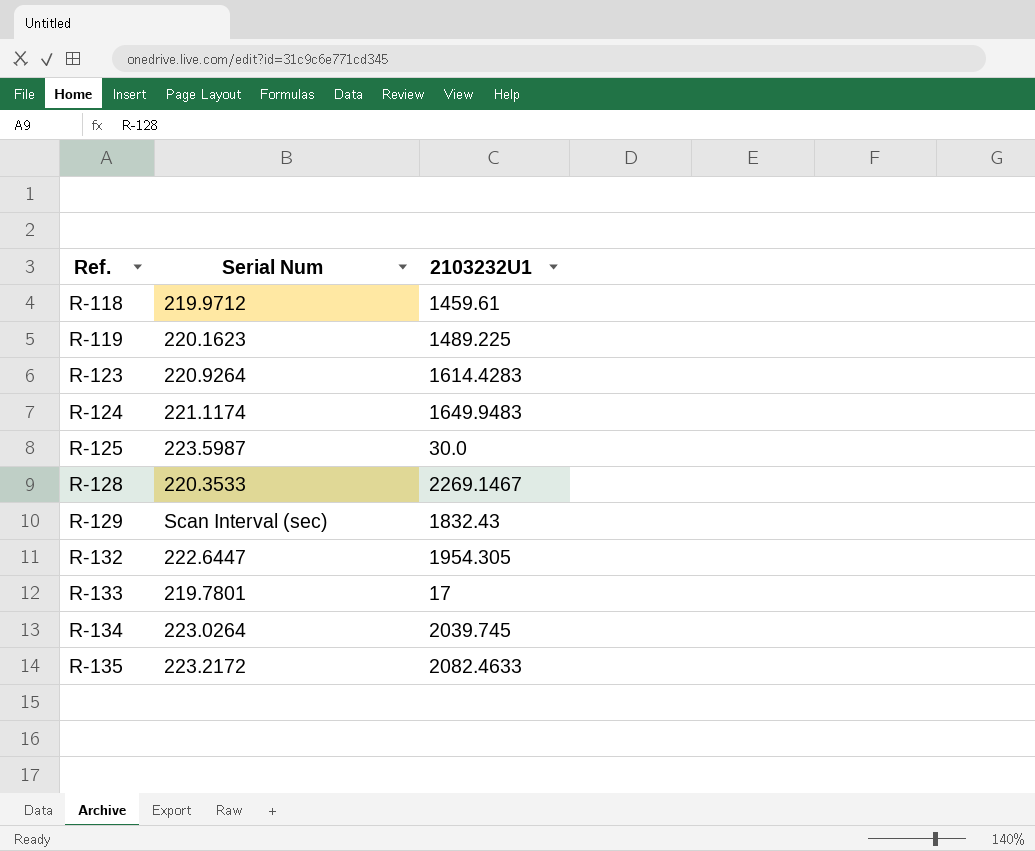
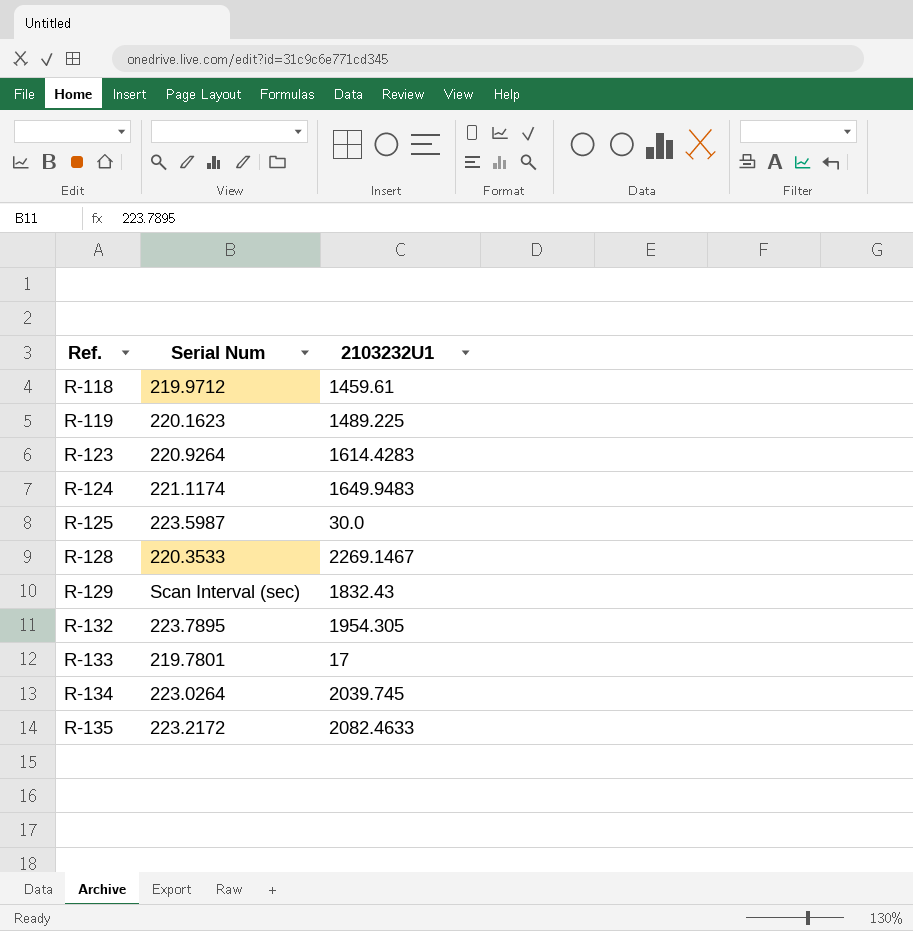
R-132 | Serial Num: 222.6447 -> 223.7895

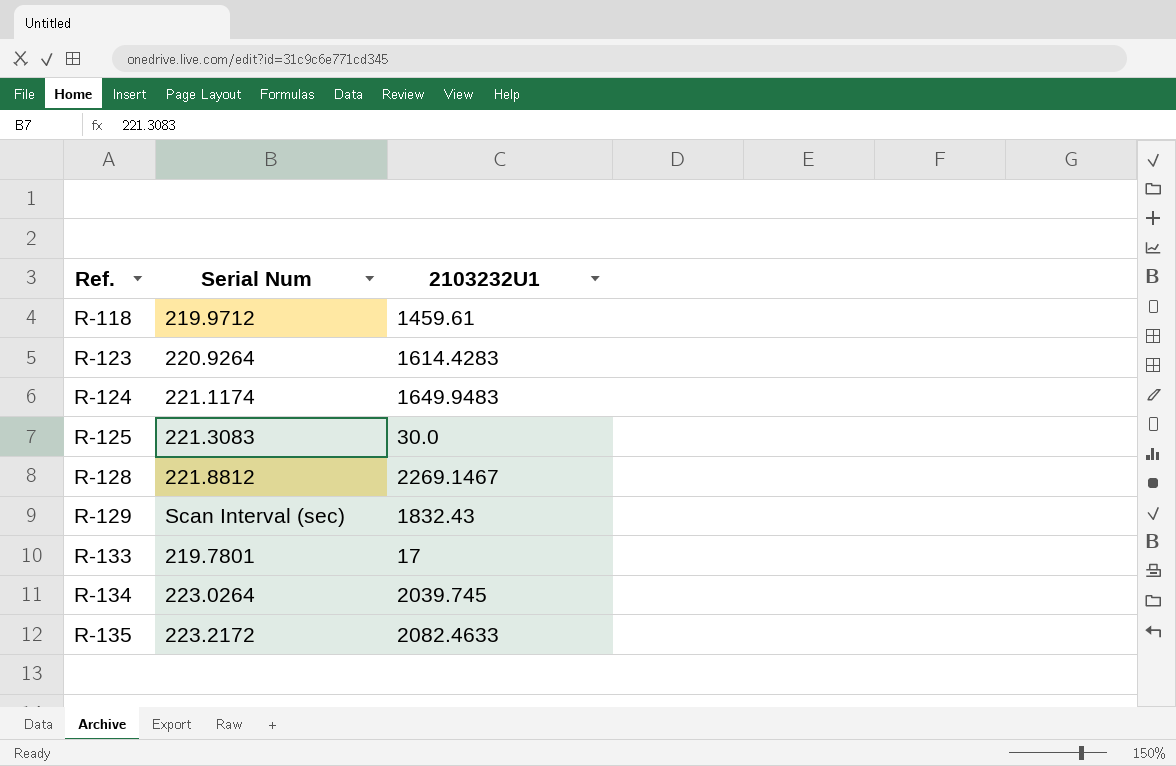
row R-119: 220.1623 | 1489.225 -> none
row R-132: 223.7895 | 1954.305 -> none
R-125 | Serial Num: 223.5987 -> 221.3083
R-128 | Serial Num: 220.3533 -> 221.8812

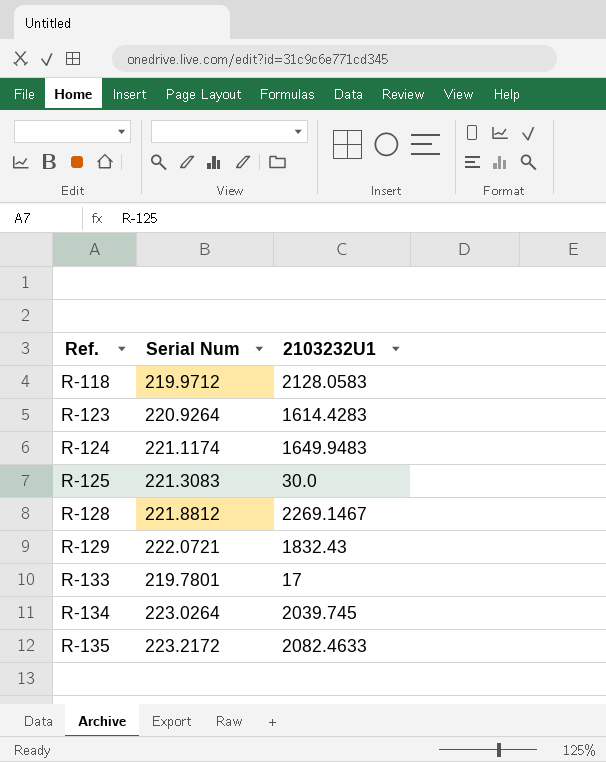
R-118 | 2103232U1: 1459.61 -> 2128.0583
R-129 | Serial Num: Scan Interval (sec) -> 222.0721

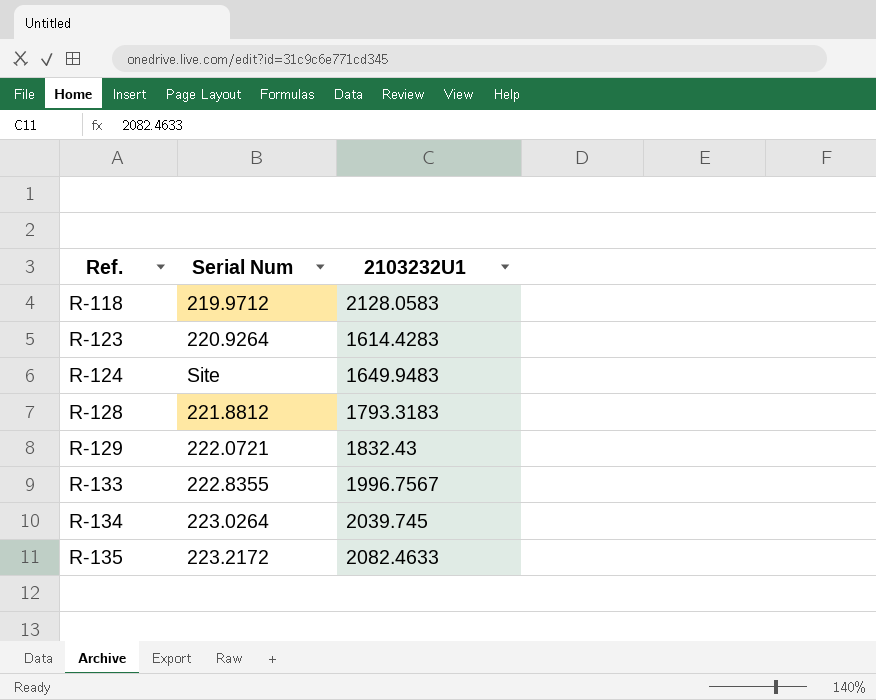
row R-125: 221.3083 | 30.0 -> none
R-124 | Serial Num: 221.1174 -> Site
R-128 | 2103232U1: 2269.1467 -> 1793.3183
R-133 | Serial Num: 219.7801 -> 222.8355
R-133 | 2103232U1: 17 -> 1996.7567

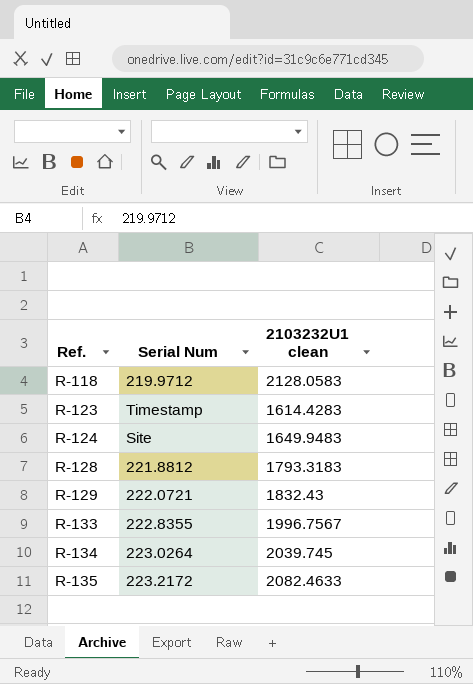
column name: 2103232U1 -> 2103232U1 clean
R-123 | Serial Num: 220.9264 -> Timestamp

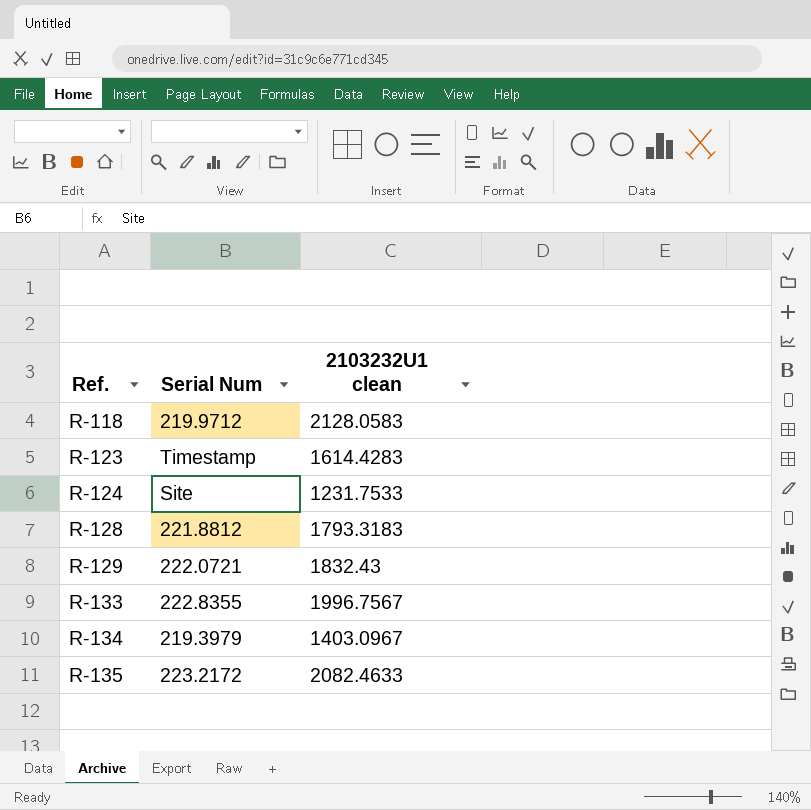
R-124 | 2103232U1 clean: 1649.9483 -> 1231.7533
R-134 | Serial Num: 223.0264 -> 219.3979
R-134 | 2103232U1 clean: 2039.745 -> 1403.0967

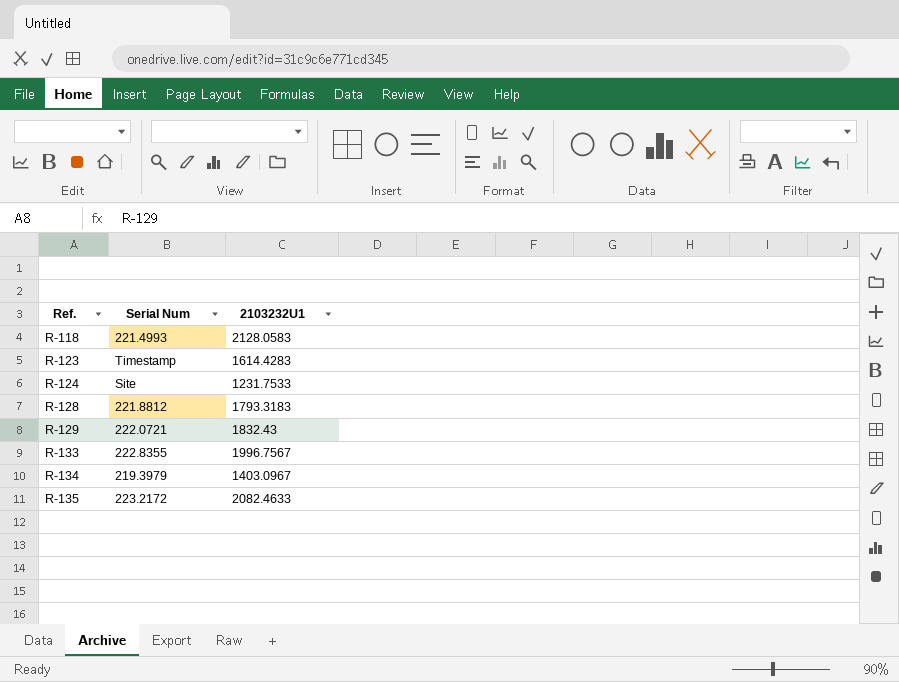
column name: 2103232U1 clean -> 2103232U1
R-118 | Serial Num: 219.9712 -> 221.4993

